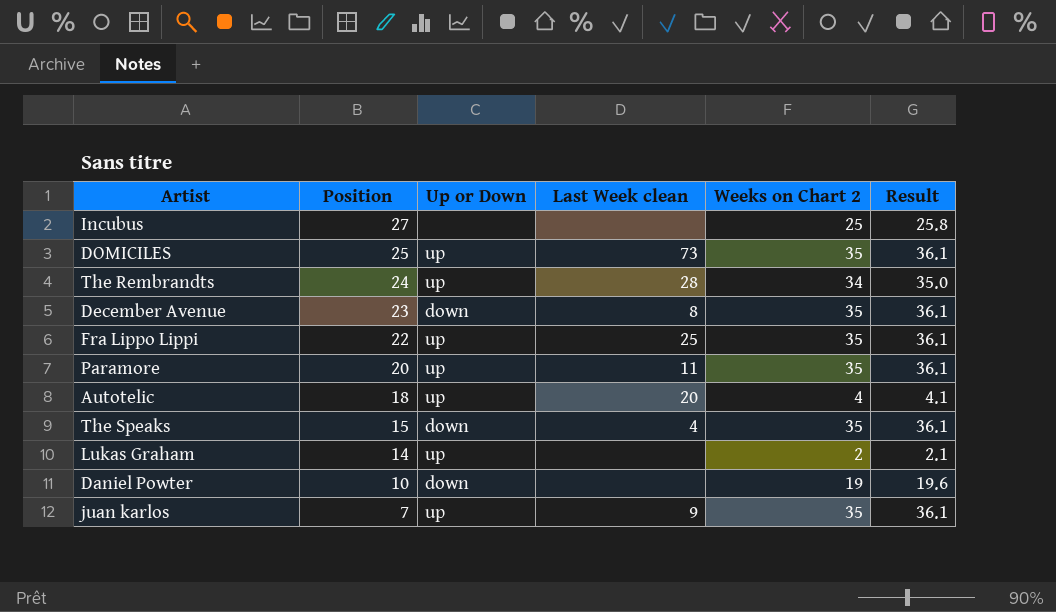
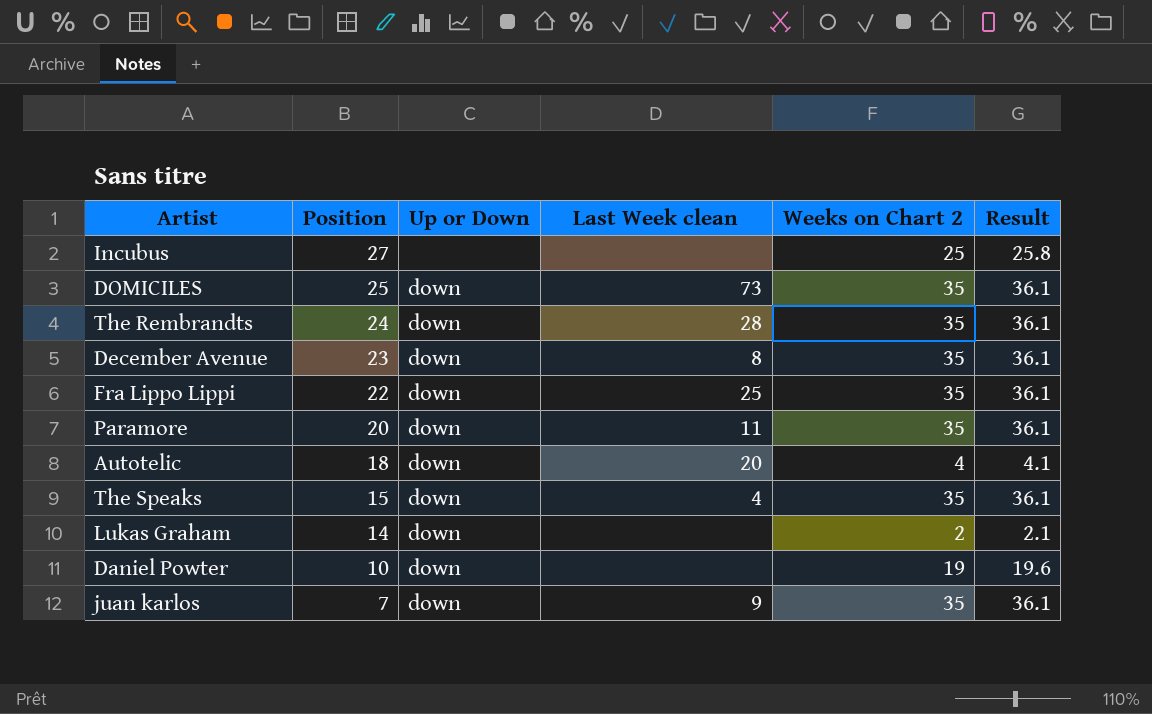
DOMICILES | Up or Down: up -> down
The Rembrandts | Up or Down: up -> down
The Rembrandts | Weeks on Chart 2: 34 -> 35
The Rembrandts | Result: 35.0 -> 36.1
Fra Lippo Lippi | Up or Down: up -> down
Paramore | Up or Down: up -> down
Autotelic | Up or Down: up -> down
Lukas Graham | Up or Down: up -> down
juan karlos | Up or Down: up -> down

